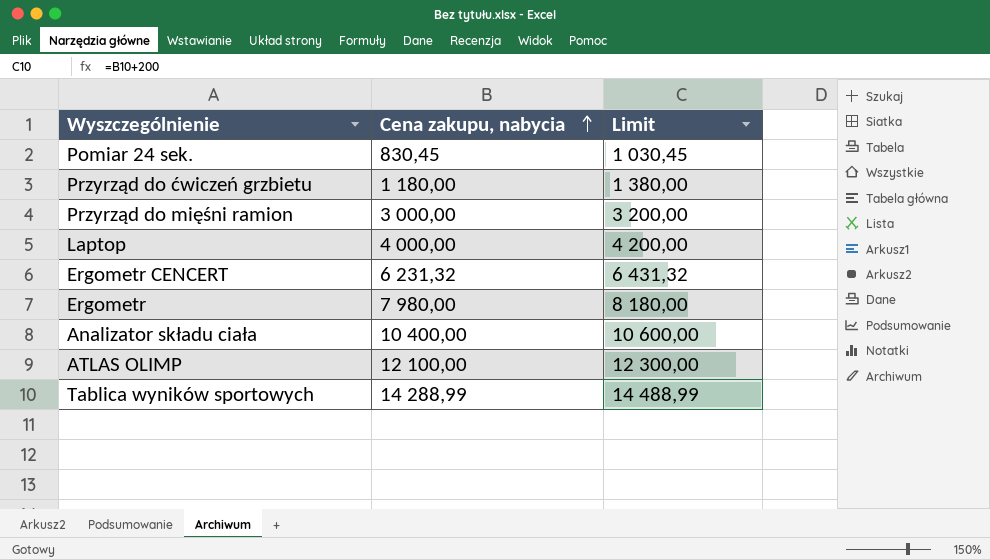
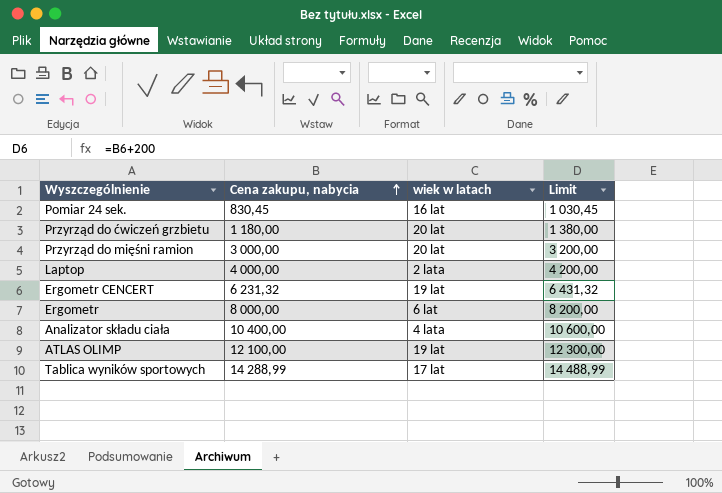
column wiek w latach | position: none -> 3
Ergometr | Cena zakupu, nabycia: 7 980,00 -> 8 000,00
Ergometr | Limit: 8 180,00 -> 8 200,00

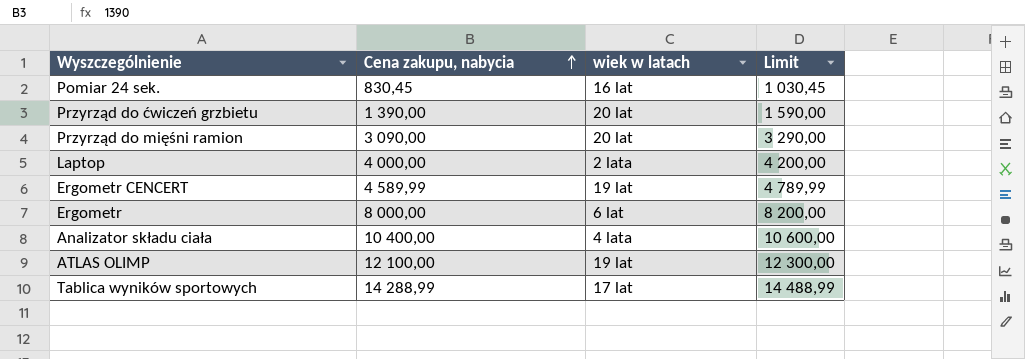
Przyrząd do ćwiczeń grzbietu | Cena zakupu, nabycia: 1 180,00 -> 1 390,00
Przyrząd do ćwiczeń grzbietu | Limit: 1 380,00 -> 1 590,00
Przyrząd do mięśni ramion | Cena zakupu, nabycia: 3 000,00 -> 3 090,00
Przyrząd do mięśni ramion | Limit: 3 200,00 -> 3 290,00
Ergometr CENCERT | Cena zakupu, nabycia: 6 231,32 -> 4 589,99
Ergometr CENCERT | Limit: 6 431,32 -> 4 789,99

